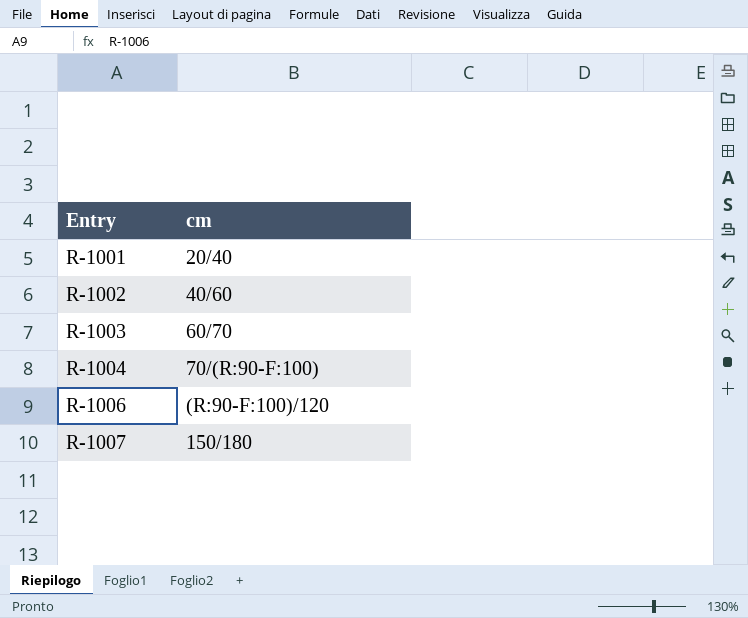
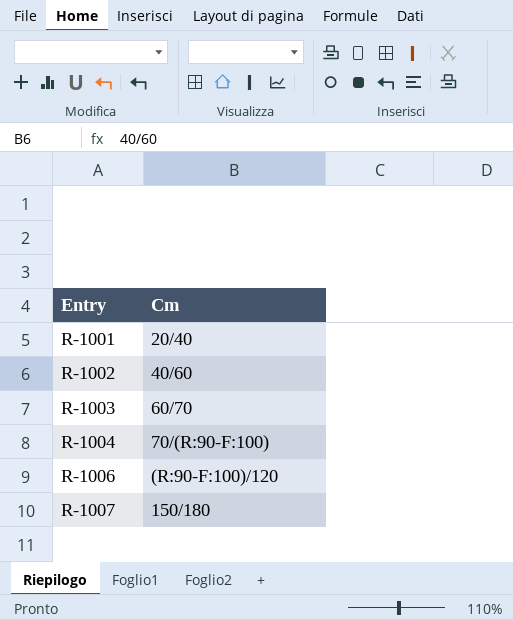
column name: cm -> Cm

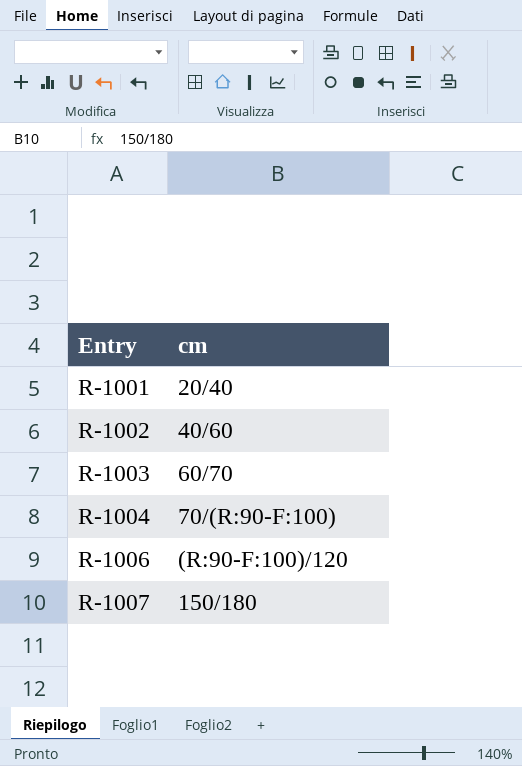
column name: Cm -> cm

